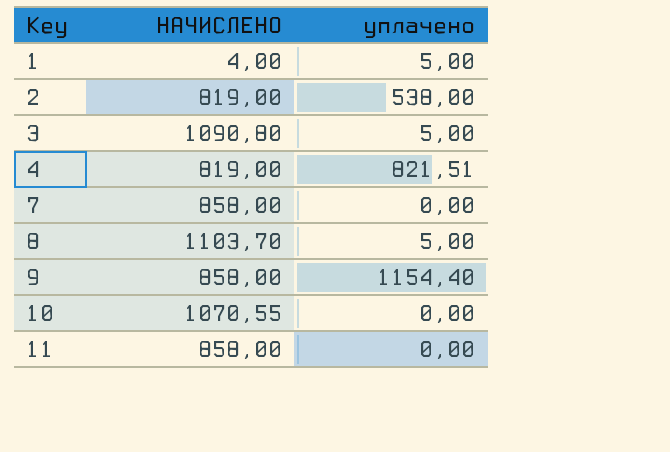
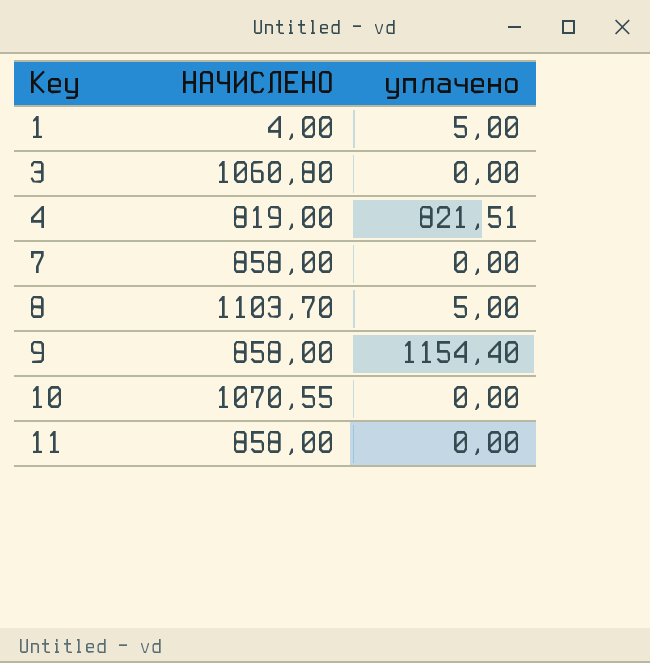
row 2: 819,00 | 538,00 -> none
3 | НАЧИСЛЕНО: 1090,80 -> 1060,80
3 | уплачено: 5,00 -> 0,00

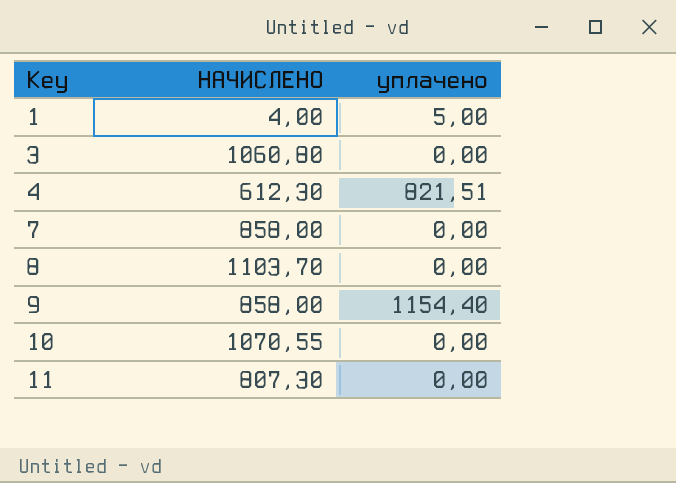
4 | НАЧИСЛЕНО: 819,00 -> 612,30
8 | уплачено: 5,00 -> 0,00
11 | НАЧИСЛЕНО: 858,00 -> 807,30

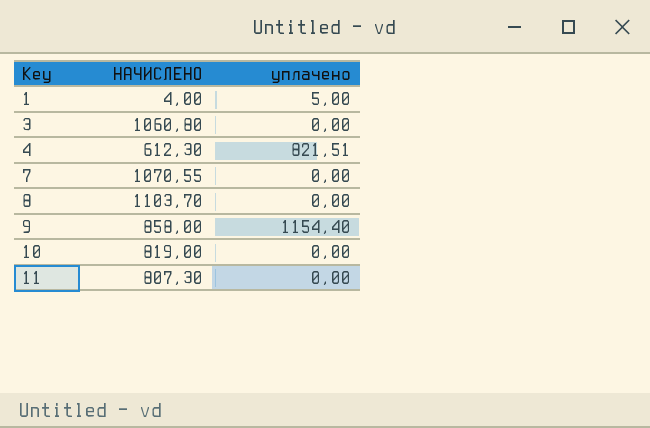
7 | НАЧИСЛЕНО: 858,00 -> 1070,55
10 | НАЧИСЛЕНО: 1070,55 -> 819,00

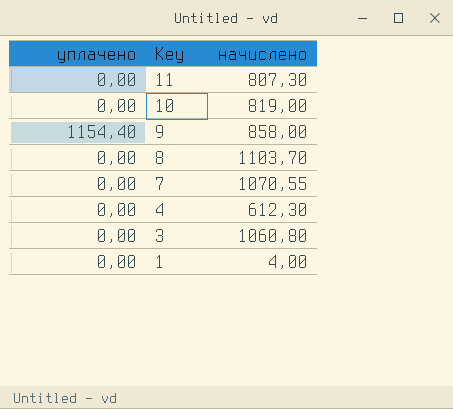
row order: Key ascending -> Key descending
column уплачено | position: 3 -> 1
column name: НАЧИСЛЕНО -> начислено
4 | уплачено: 821,51 -> 0,00
1 | уплачено: 5,00 -> 0,00

